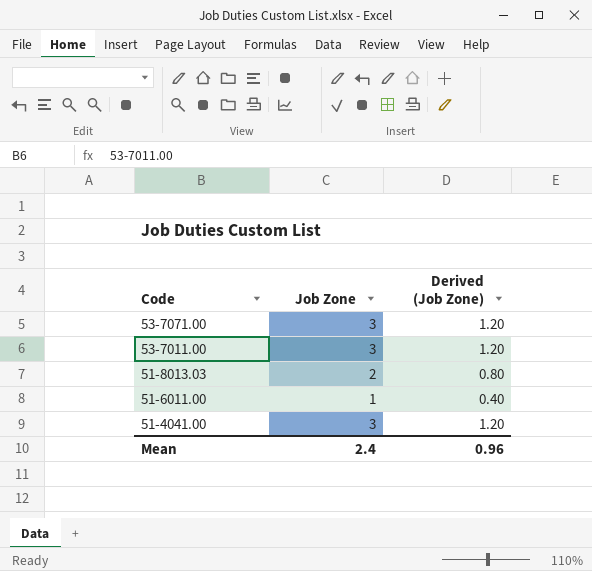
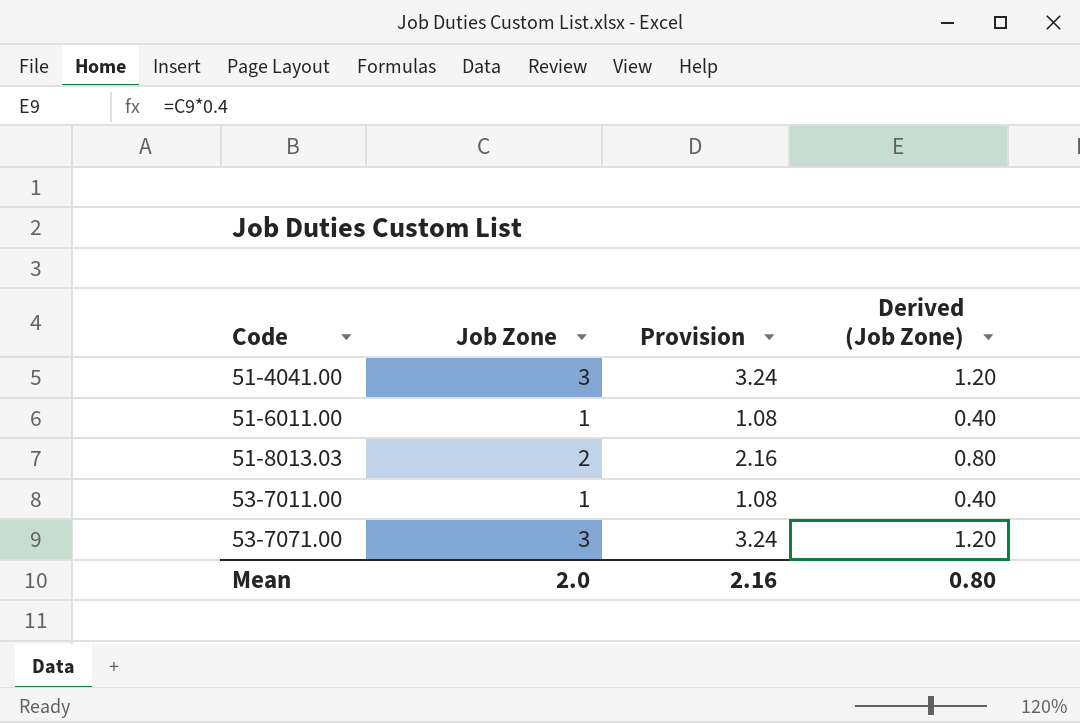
row order: Code descending -> Code ascending
column Provision | formula: none -> [Job Zone] * 1.08
53-7011.00 | Job Zone: 3 -> 1
53-7011.00 | Derived (Job Zone): 1.20 -> 0.40
Mean | Job Zone: 2.4 -> 2.0
Mean | Derived (Job Zone): 0.96 -> 0.80

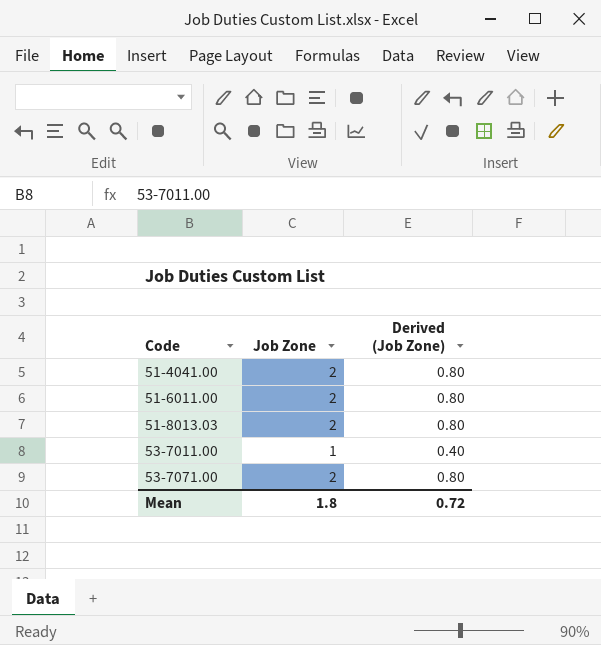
column Provision | formula: [Job Zone] * 1.08 -> none
51-4041.00 | Job Zone: 3 -> 2
51-4041.00 | Derived (Job Zone): 1.20 -> 0.80
51-6011.00 | Job Zone: 1 -> 2
51-6011.00 | Derived (Job Zone): 0.40 -> 0.80
53-7071.00 | Job Zone: 3 -> 2
53-7071.00 | Derived (Job Zone): 1.20 -> 0.80
Mean | Job Zone: 2.0 -> 1.8
Mean | Derived (Job Zone): 0.80 -> 0.72

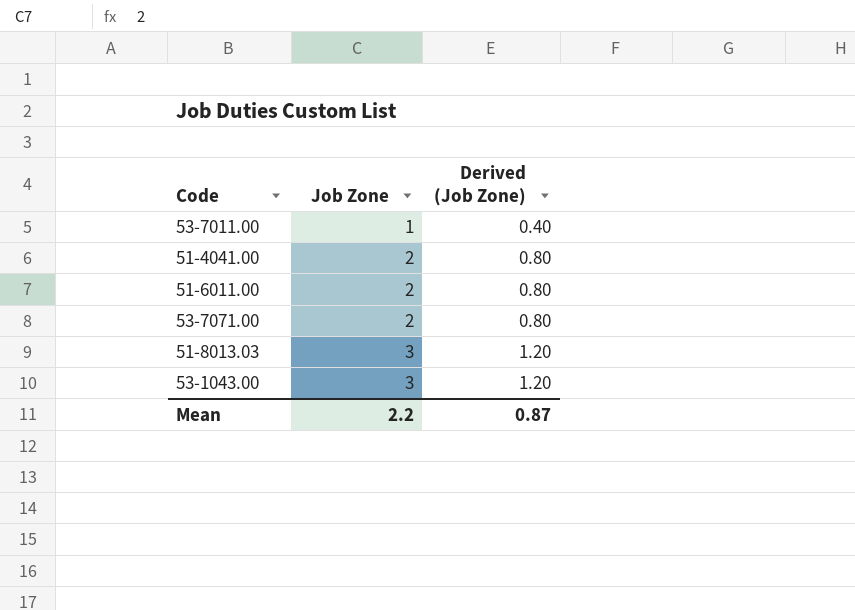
row order: Code ascending -> Job Zone ascending
51-8013.03 | Job Zone: 2 -> 3
51-8013.03 | Derived (Job Zone): 0.80 -> 1.20
row 53-1043.00: none -> 3 | 1.20
Mean | Job Zone: 1.8 -> 2.2
Mean | Derived (Job Zone): 0.72 -> 0.87

